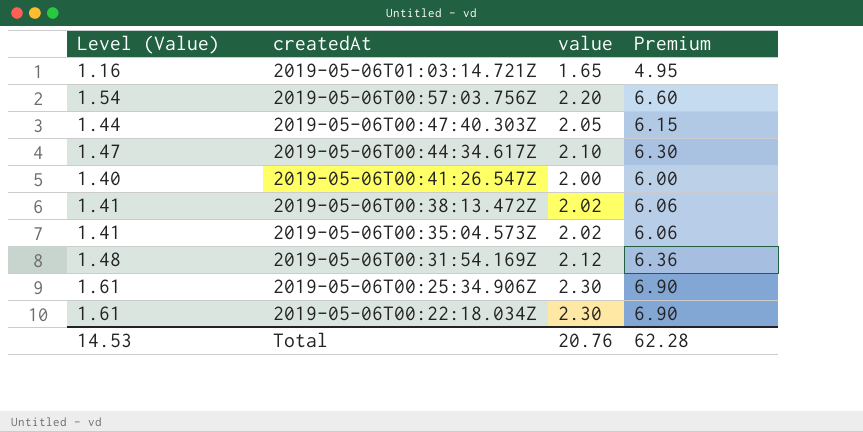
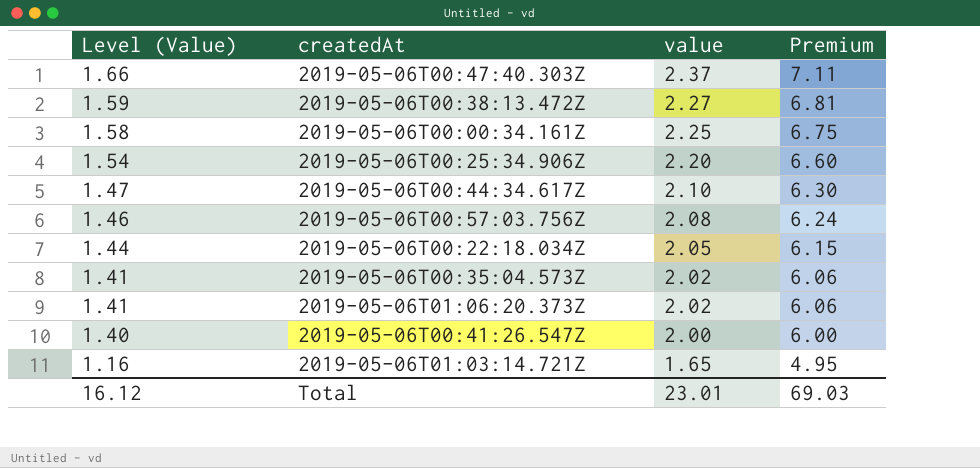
row order: createdAt descending -> Level (Value) descending
row 2019-05-06T00:31:54.169Z: 1.48 | 2.12 | 6.36 -> none
2019-05-06T00:47:40.303Z | Level (Value): 1.44 -> 1.66
2019-05-06T00:47:40.303Z | value: 2.05 -> 2.37
2019-05-06T00:47:40.303Z | Premium: 6.15 -> 7.11
2019-05-06T00:38:13.472Z | Level (Value): 1.41 -> 1.59
2019-05-06T00:38:13.472Z | value: 2.02 -> 2.27
2019-05-06T00:38:13.472Z | Premium: 6.06 -> 6.81
row 2019-05-06T00:00:34.161Z: none -> 1.58 | 2.25 | 6.75
2019-05-06T00:25:34.906Z | Level (Value): 1.61 -> 1.54
2019-05-06T00:25:34.906Z | value: 2.30 -> 2.20
2019-05-06T00:25:34.906Z | Premium: 6.90 -> 6.60
2019-05-06T00:57:03.756Z | Level (Value): 1.54 -> 1.46
2019-05-06T00:57:03.756Z | value: 2.20 -> 2.08
2019-05-06T00:57:03.756Z | Premium: 6.60 -> 6.24
2019-05-06T00:22:18.034Z | Level (Value): 1.61 -> 1.44
2019-05-06T00:22:18.034Z | value: 2.30 -> 2.05
2019-05-06T00:22:18.034Z | Premium: 6.90 -> 6.15
row 2019-05-06T01:06:20.373Z: none -> 1.41 | 2.02 | 6.06
Total | Level (Value): 14.53 -> 16.12
Total | value: 20.76 -> 23.01
Total | Premium: 62.28 -> 69.03

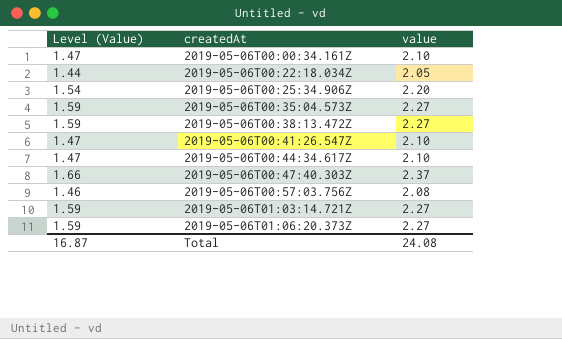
row order: Level (Value) descending -> createdAt ascending
column Premium | formula: [value] * 3 -> none
2019-05-06T00:00:34.161Z | Level (Value): 1.58 -> 1.47
2019-05-06T00:00:34.161Z | value: 2.25 -> 2.10
2019-05-06T00:35:04.573Z | Level (Value): 1.41 -> 1.59
2019-05-06T00:35:04.573Z | value: 2.02 -> 2.27
2019-05-06T00:41:26.547Z | Level (Value): 1.40 -> 1.47
2019-05-06T00:41:26.547Z | value: 2.00 -> 2.10
2019-05-06T01:03:14.721Z | Level (Value): 1.16 -> 1.59
2019-05-06T01:03:14.721Z | value: 1.65 -> 2.27
2019-05-06T01:06:20.373Z | Level (Value): 1.41 -> 1.59
2019-05-06T01:06:20.373Z | value: 2.02 -> 2.27
Total | Level (Value): 16.12 -> 16.87
Total | value: 23.01 -> 24.08

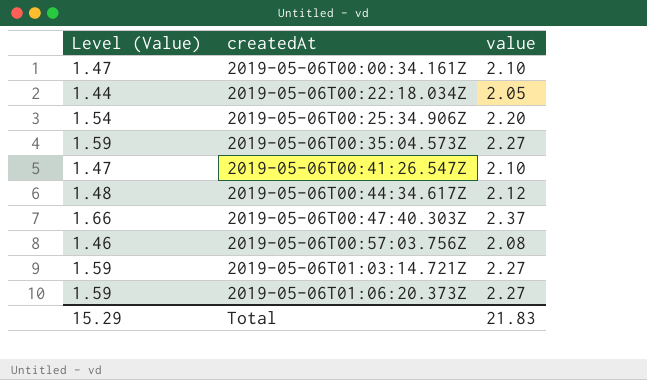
row 2019-05-06T00:38:13.472Z: 1.59 | 2.27 -> none
2019-05-06T00:44:34.617Z | Level (Value): 1.47 -> 1.48
2019-05-06T00:44:34.617Z | value: 2.10 -> 2.12
Total | Level (Value): 16.87 -> 15.29
Total | value: 24.08 -> 21.83

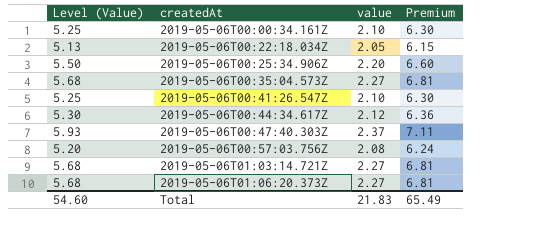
column Level (Value) | formula: [value] * 0.7 -> [value] * 2.5
column Premium | formula: none -> [value] * 3
Total | Level (Value): 15.29 -> 54.60

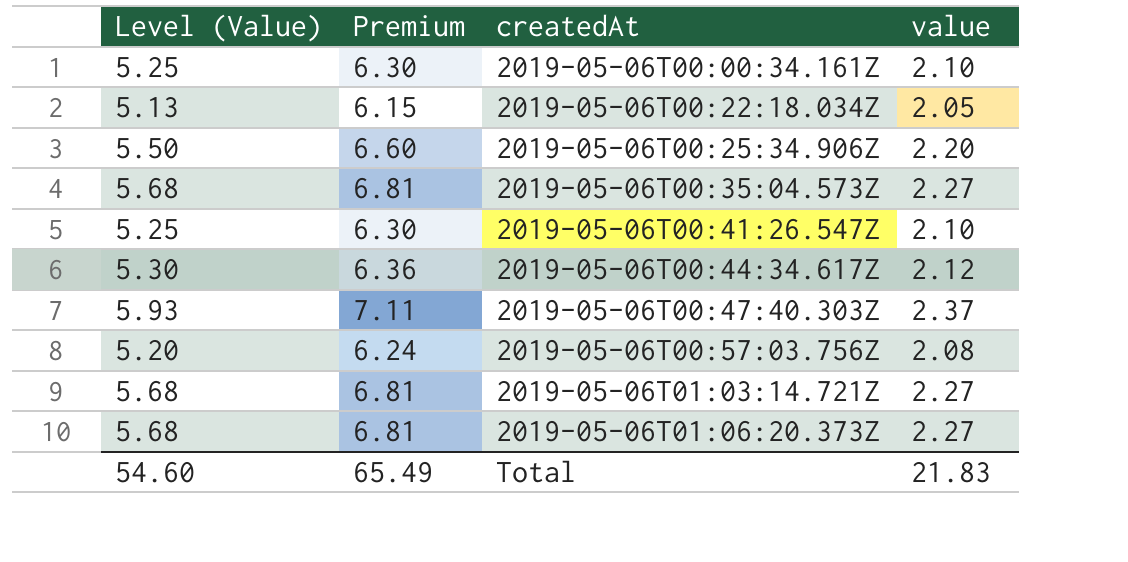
column Premium | position: 4 -> 2

